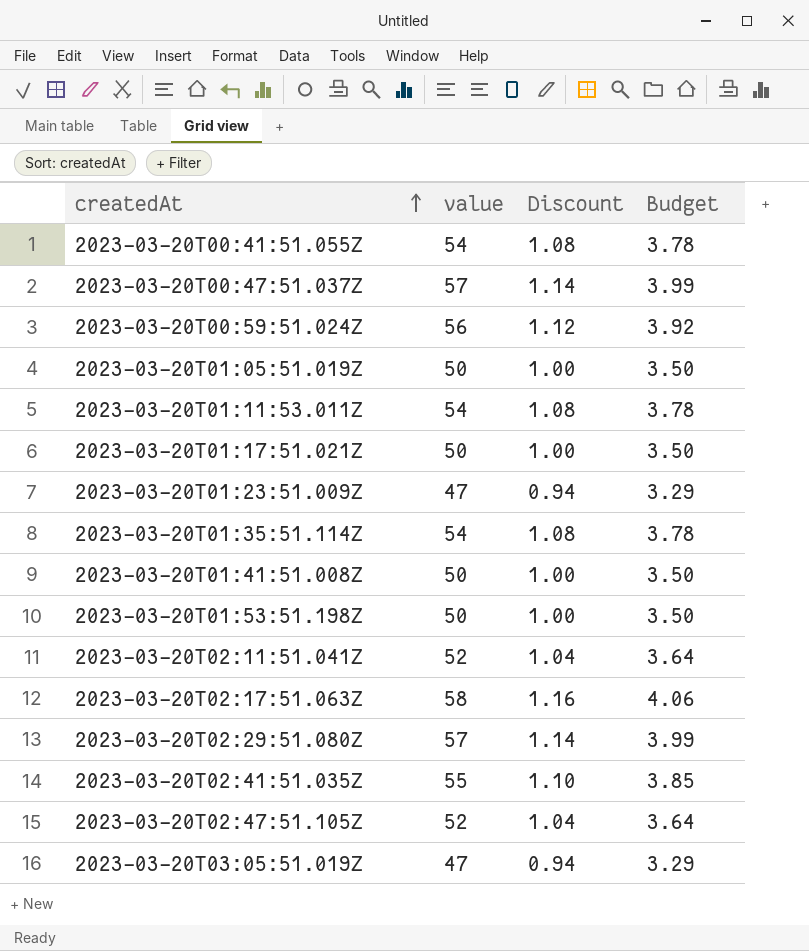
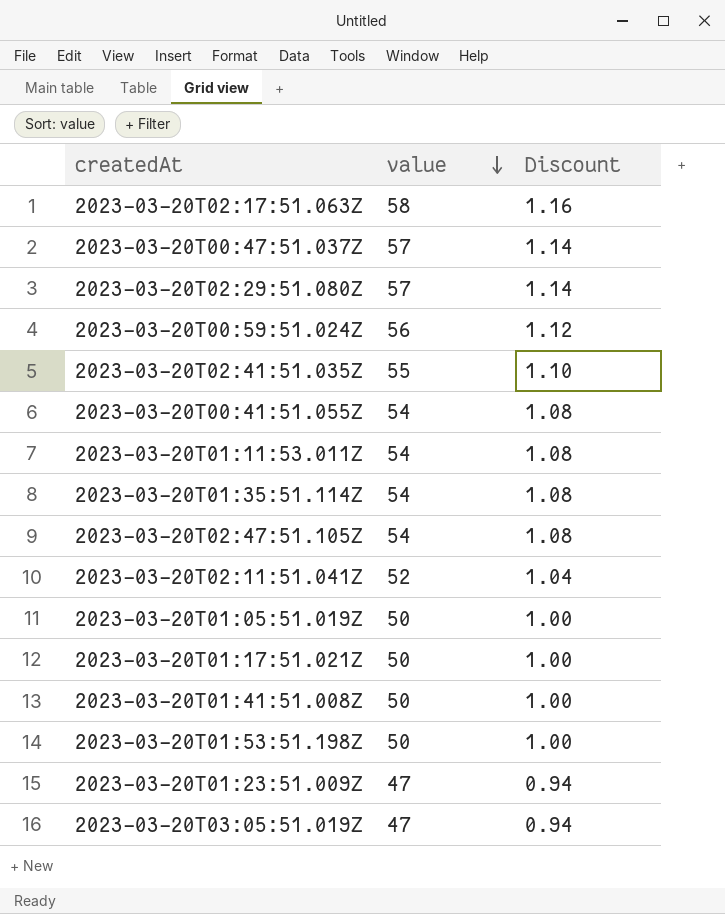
row order: createdAt ascending -> value descending
column Budget | formula: [value] * 0.07 -> none
2023-03-20T02:47:51.105Z | value: 52 -> 54
2023-03-20T02:47:51.105Z | Discount: 1.04 -> 1.08

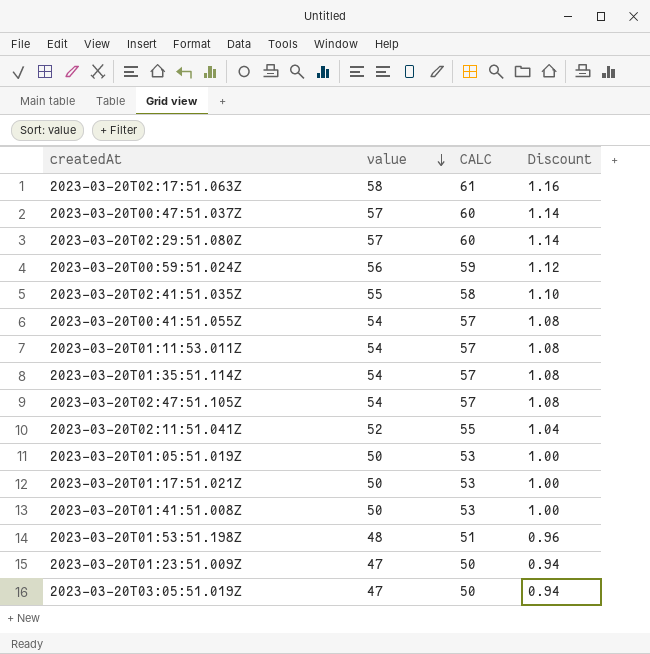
column CALC | formula: none -> [value] + 3
2023-03-20T01:53:51.198Z | value: 50 -> 48
2023-03-20T01:53:51.198Z | Discount: 1.00 -> 0.96

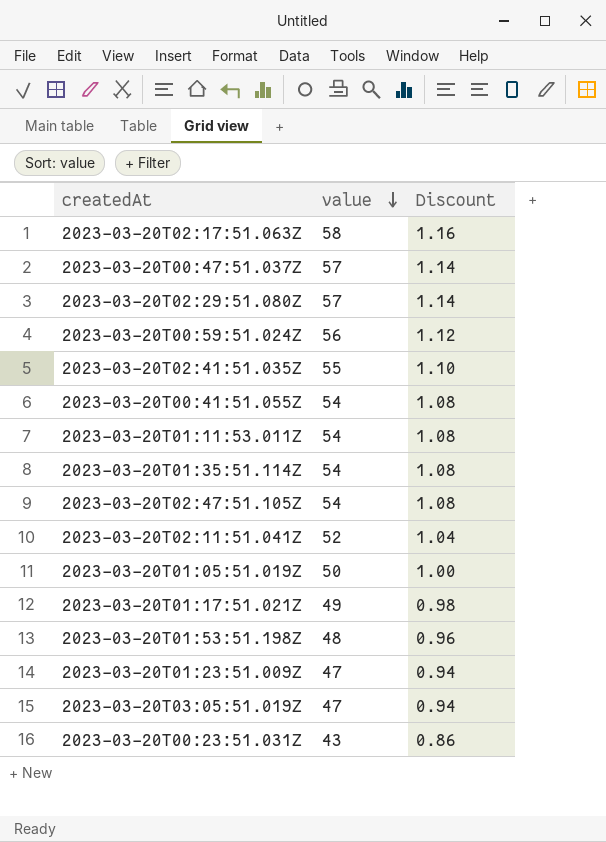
column CALC | formula: [value] + 3 -> none
row 2023-03-20T01:41:51.008Z: 50 | 53 | 1.00 -> none
2023-03-20T01:17:51.021Z | value: 50 -> 49
2023-03-20T01:17:51.021Z | Discount: 1.00 -> 0.98
row 2023-03-20T00:23:51.031Z: none -> 43 | 0.86

